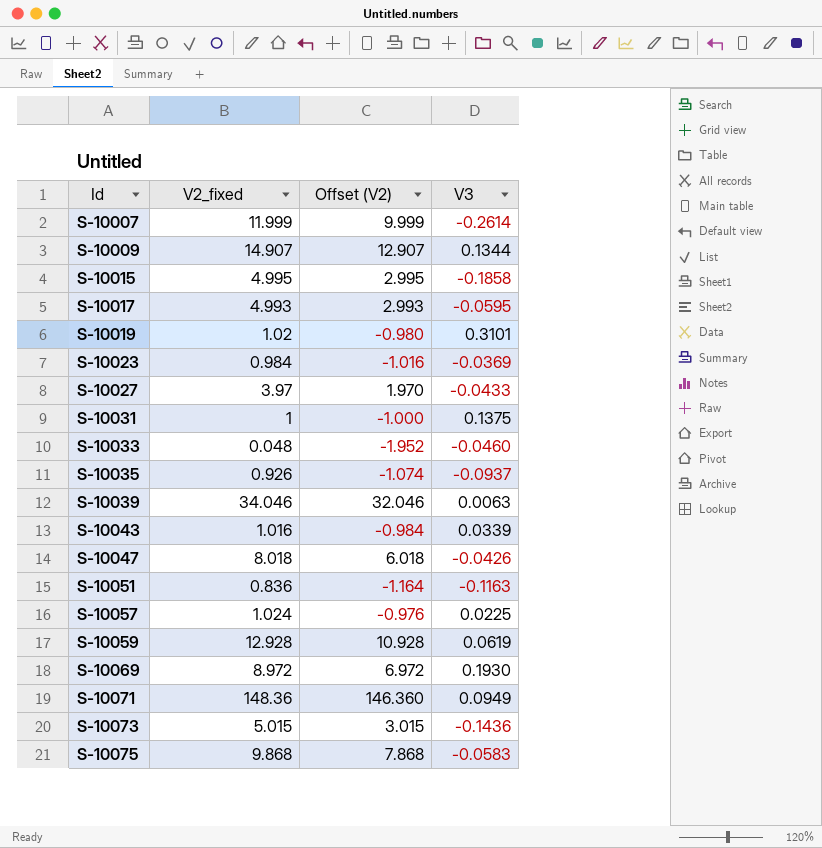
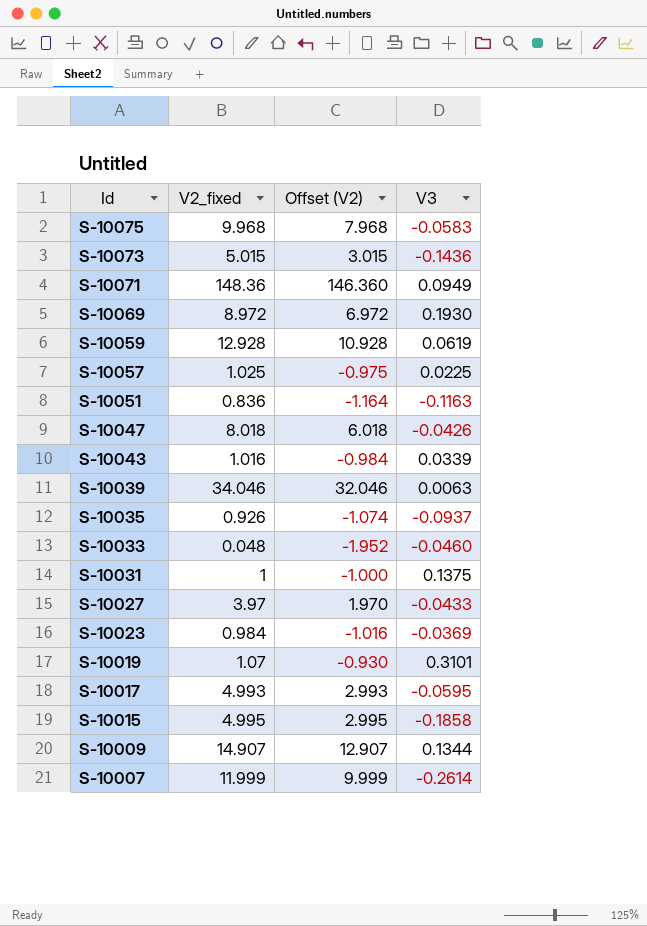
row order: Id ascending -> Id descending
S-10075 | V2_fixed: 9.868 -> 9.968
S-10075 | Offset (V2): 7.868 -> 7.968
S-10057 | V2_fixed: 1.024 -> 1.025
S-10057 | Offset (V2): -0.976 -> -0.975
S-10019 | V2_fixed: 1.02 -> 1.07
S-10019 | Offset (V2): -0.980 -> -0.930

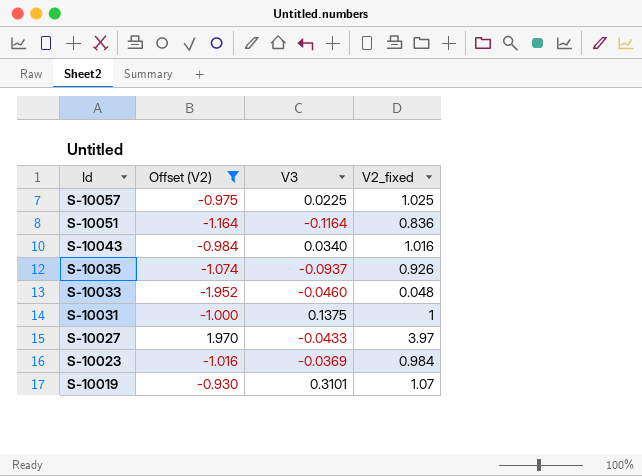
filter: none -> Offset (V2) <= 1.970
column V2_fixed | position: 2 -> 4
S-10051 | V3: -0.1163 -> -0.1164
S-10043 | V3: 0.0339 -> 0.0340

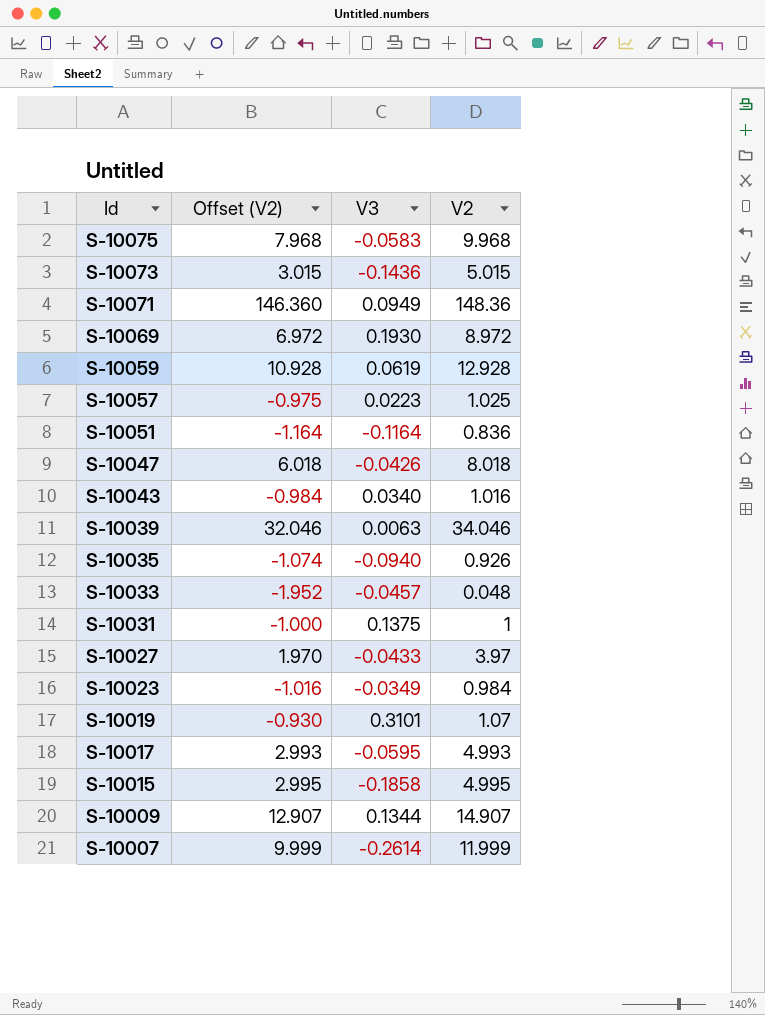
filter: Offset (V2) <= 1.970 -> none
column name: V2_fixed -> V2
S-10057 | V3: 0.0225 -> 0.0223
S-10035 | V3: -0.0937 -> -0.0940
S-10033 | V3: -0.0460 -> -0.0457
S-10023 | V3: -0.0369 -> -0.0349

